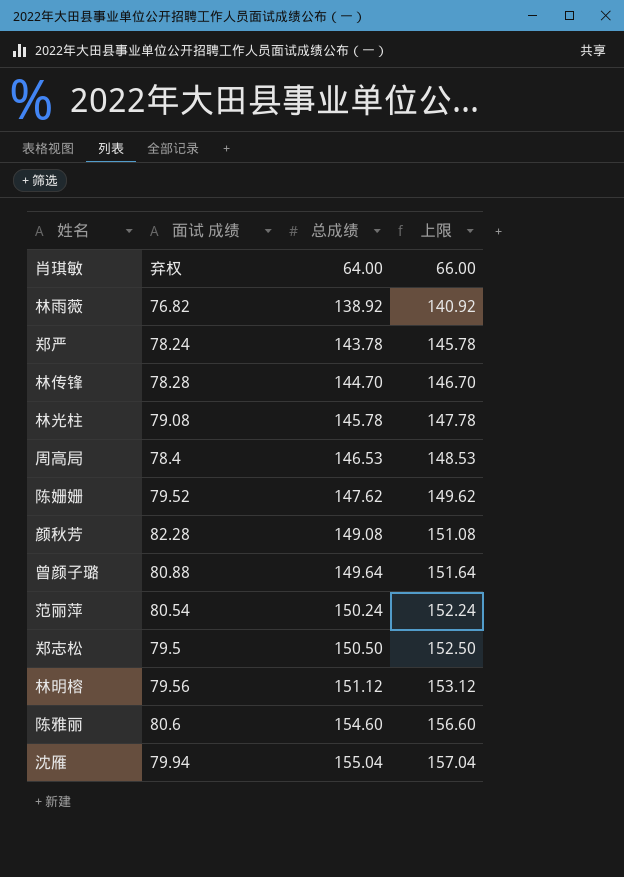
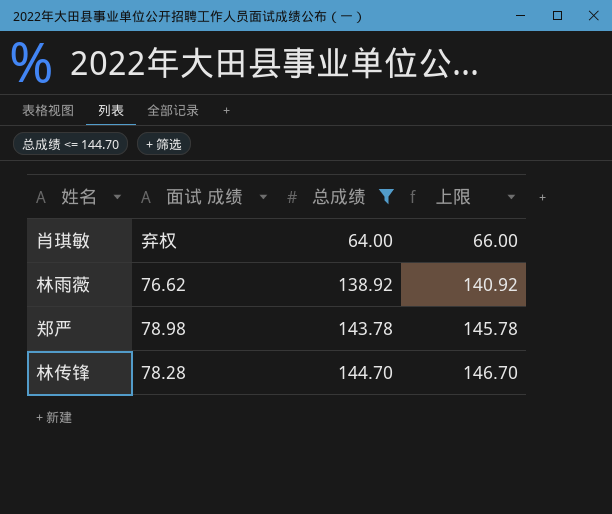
filter: none -> 总成绩 <= 144.70
林雨薇 | 面试 成绩: 76.82 -> 76.62
郑严 | 面试 成绩: 78.24 -> 78.98

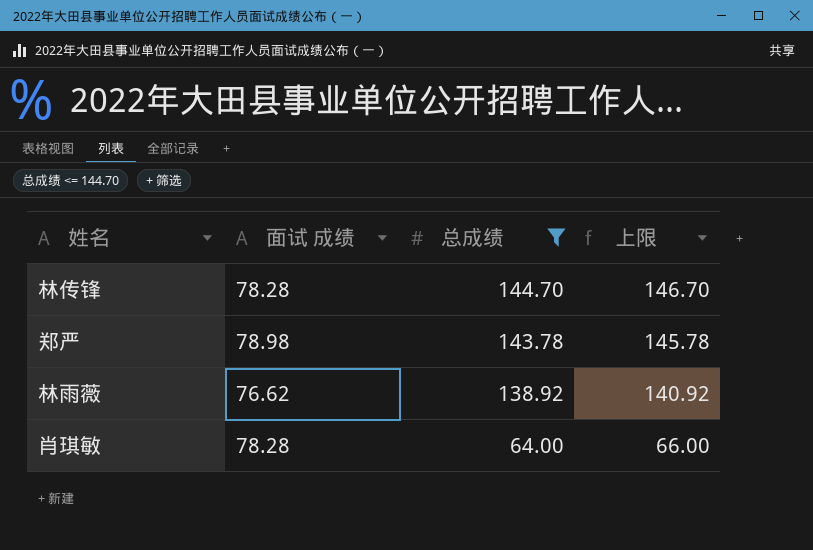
row order: 总成绩 ascending -> 总成绩 descending
肖琪敏 | 面试 成绩: 弃权 -> 78.28

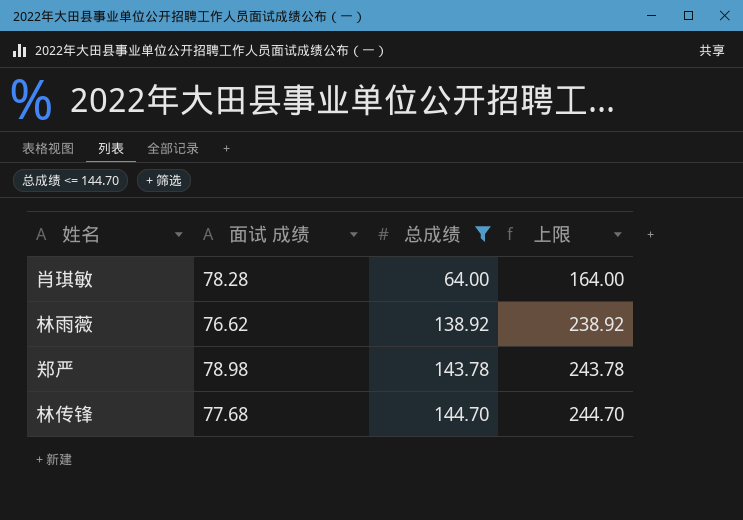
row order: 总成绩 descending -> 总成绩 ascending
column 上限 | formula: [总成绩] + 2 -> [总成绩] + 100
林传锋 | 面试 成绩: 78.28 -> 77.68

